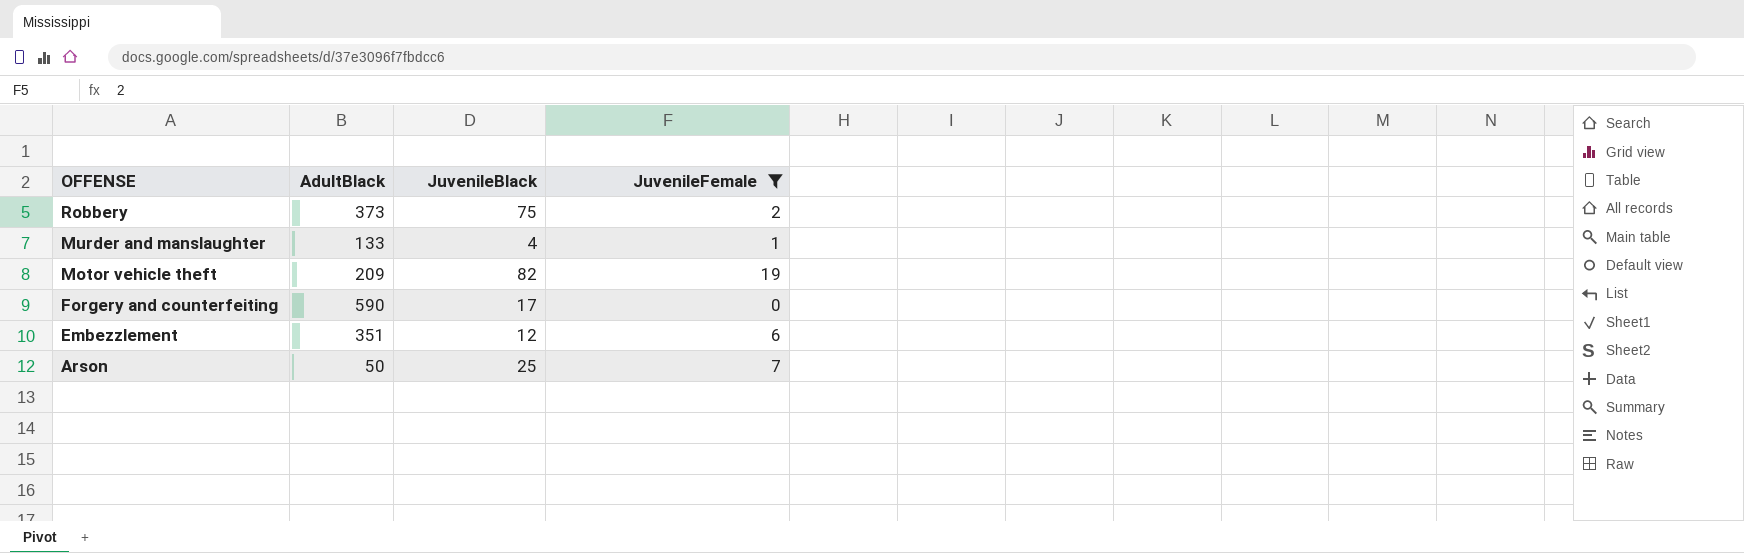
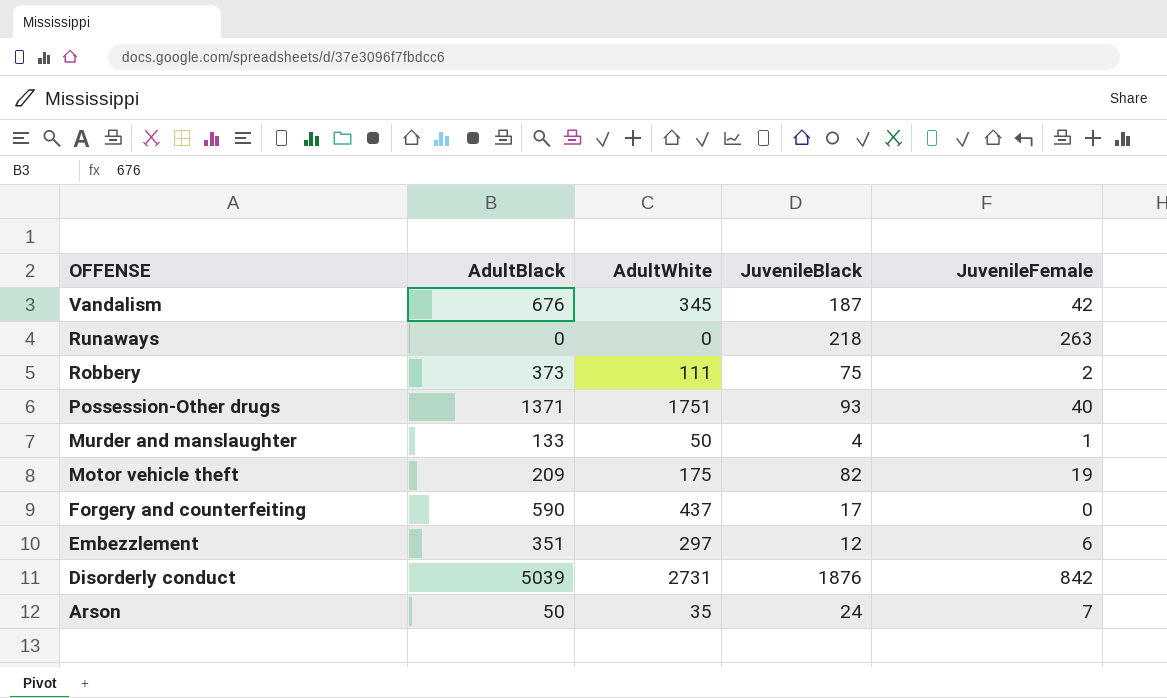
filter: JuvenileFemale <= 19 -> none
column AdultWhite | position: none -> 3
Arson | JuvenileBlack: 25 -> 24

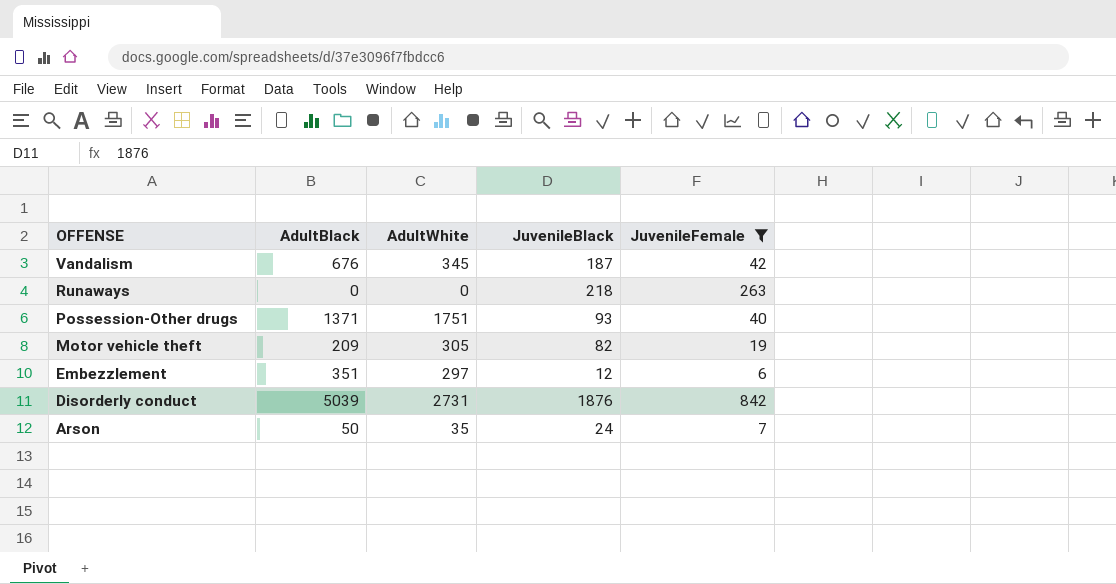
filter: none -> JuvenileFemale >= 6
Motor vehicle theft | AdultWhite: 175 -> 305

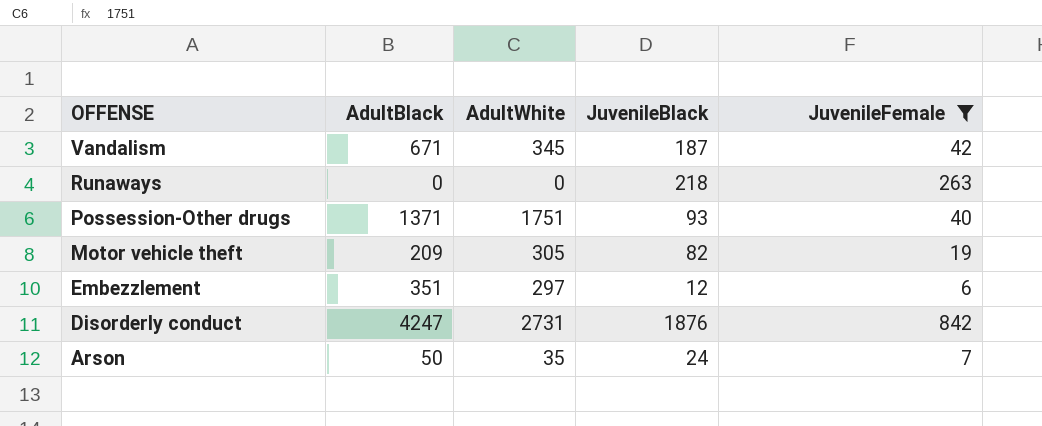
Vandalism | AdultBlack: 676 -> 671
Disorderly conduct | AdultBlack: 5039 -> 4247

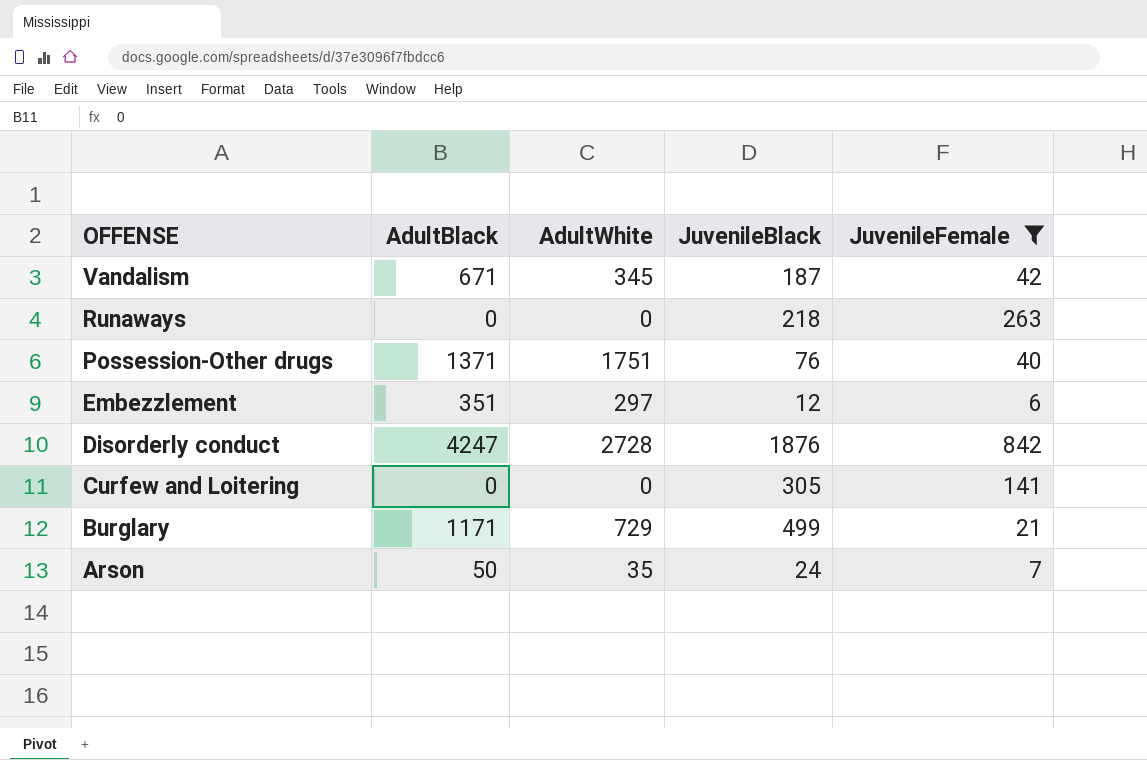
row Motor vehicle theft: 209 | 305 | 82 | 19 -> none
Possession-Other drugs | JuvenileBlack: 93 -> 76
Disorderly conduct | AdultWhite: 2731 -> 2728
row Curfew and Loitering: none -> 0 | 0 | 305 | 141
row Burglary: none -> 1171 | 729 | 499 | 21

